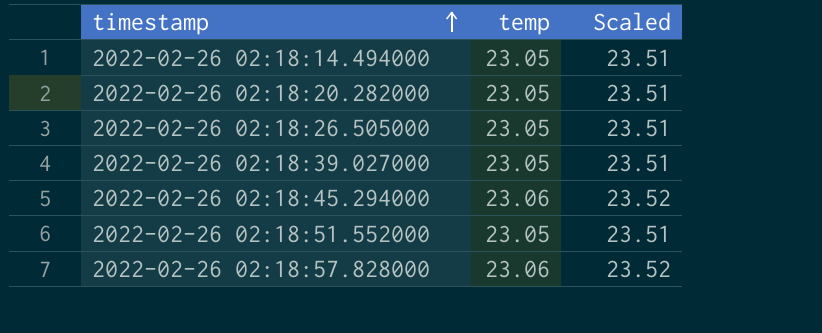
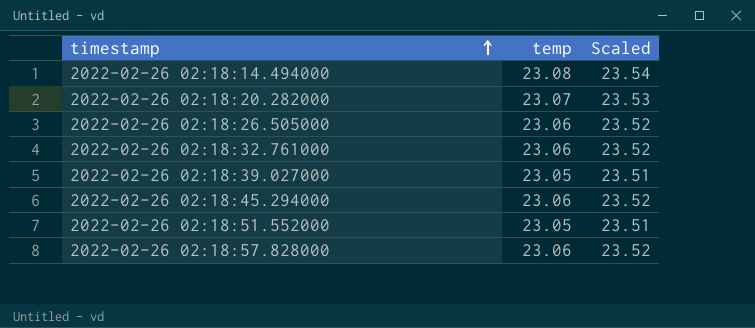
2022-02-26 02:18:14.494000 | temp: 23.05 -> 23.08
2022-02-26 02:18:14.494000 | Scaled: 23.51 -> 23.54
2022-02-26 02:18:20.282000 | temp: 23.05 -> 23.07
2022-02-26 02:18:20.282000 | Scaled: 23.51 -> 23.53
2022-02-26 02:18:26.505000 | temp: 23.05 -> 23.06
2022-02-26 02:18:26.505000 | Scaled: 23.51 -> 23.52
row 2022-02-26 02:18:32.761000: none -> 23.06 | 23.52

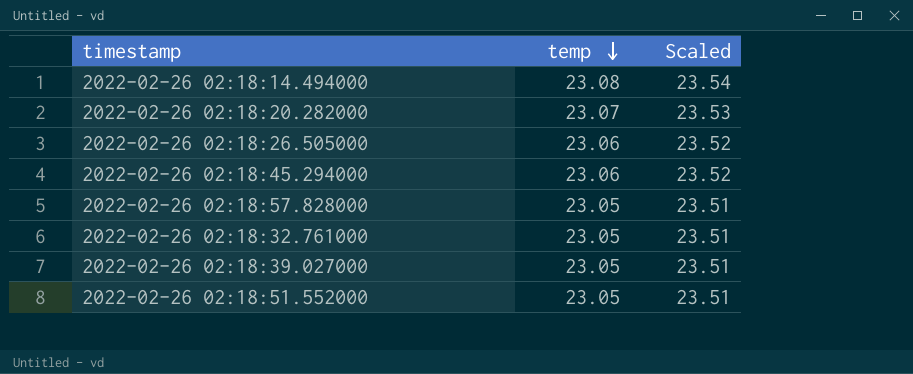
row order: timestamp ascending -> temp descending
2022-02-26 02:18:57.828000 | temp: 23.06 -> 23.05
2022-02-26 02:18:57.828000 | Scaled: 23.52 -> 23.51
2022-02-26 02:18:32.761000 | temp: 23.06 -> 23.05
2022-02-26 02:18:32.761000 | Scaled: 23.52 -> 23.51

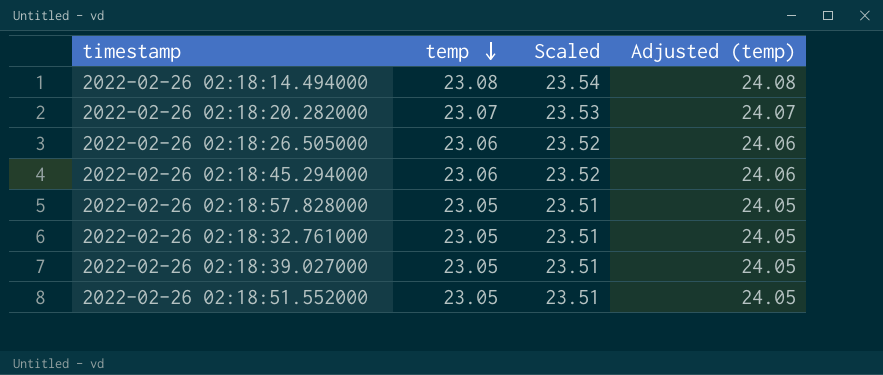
column Adjusted (temp) | formula: none -> [temp] + 1

